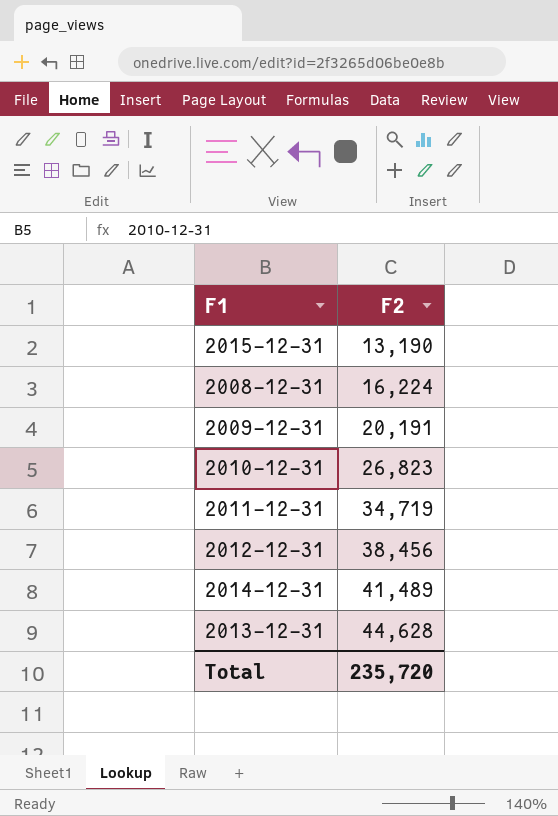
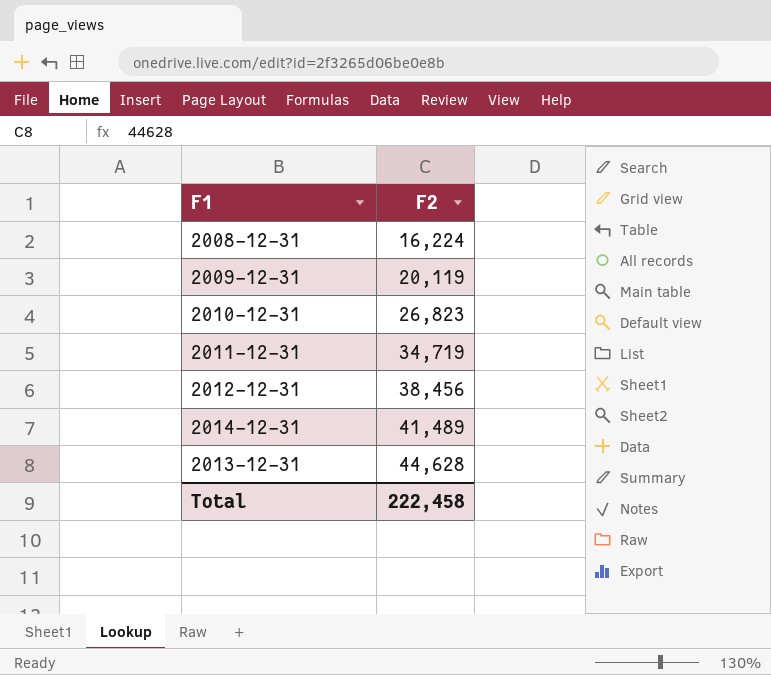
row 2015-12-31: 13,190 -> none
2009-12-31 | F2: 20,191 -> 20,119
Total | F2: 235,720 -> 222,458

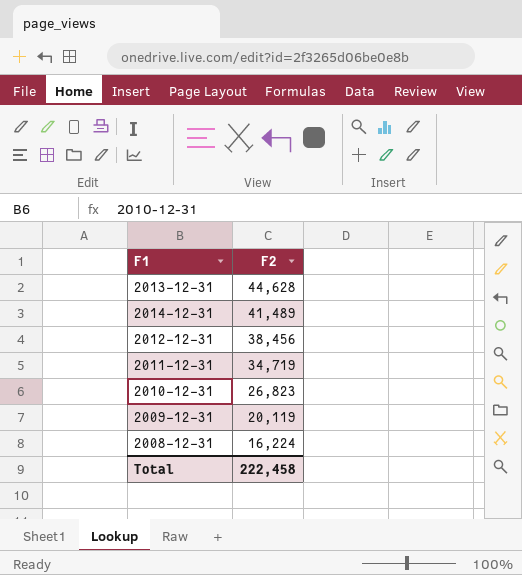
row order: F2 ascending -> F2 descending

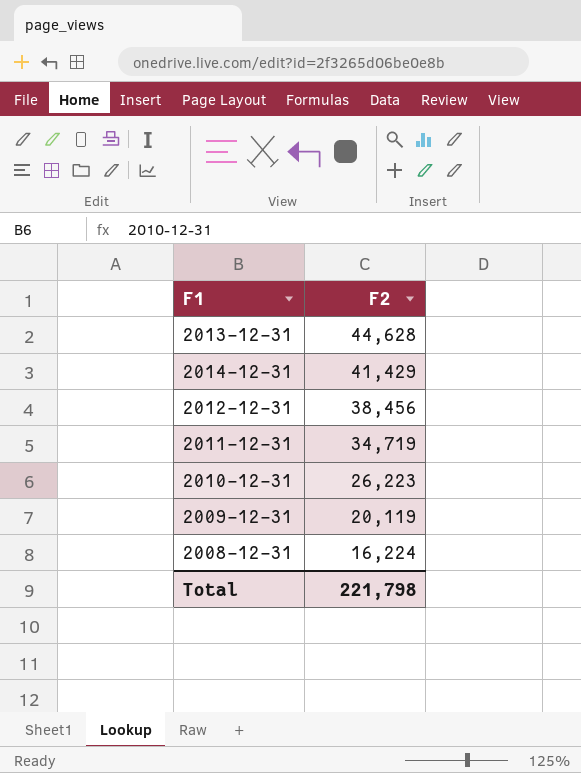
2014-12-31 | F2: 41,489 -> 41,429
2010-12-31 | F2: 26,823 -> 26,223
Total | F2: 222,458 -> 221,798

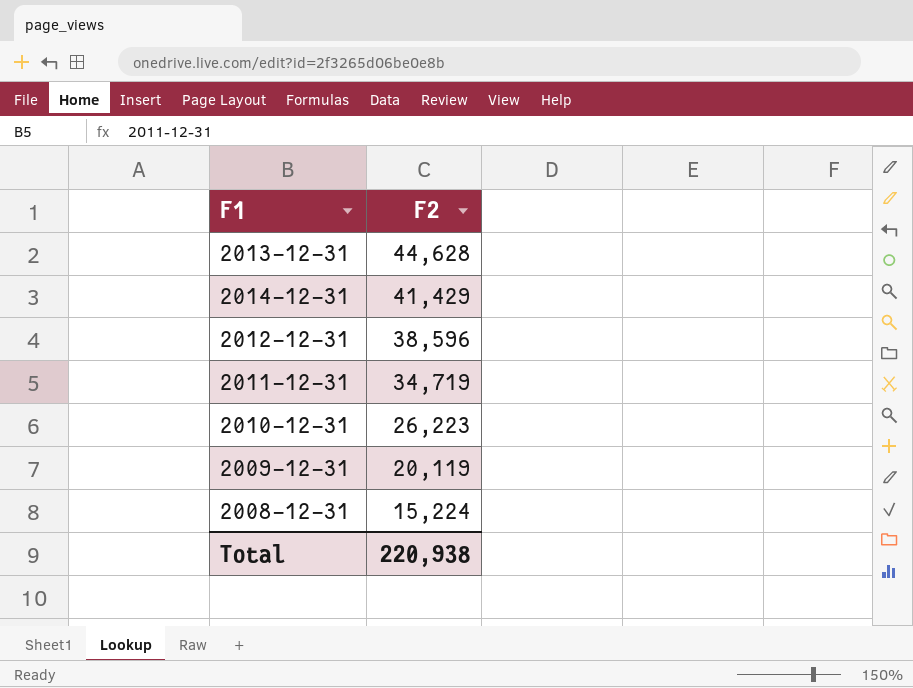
2012-12-31 | F2: 38,456 -> 38,596
2008-12-31 | F2: 16,224 -> 15,224
Total | F2: 221,798 -> 220,938

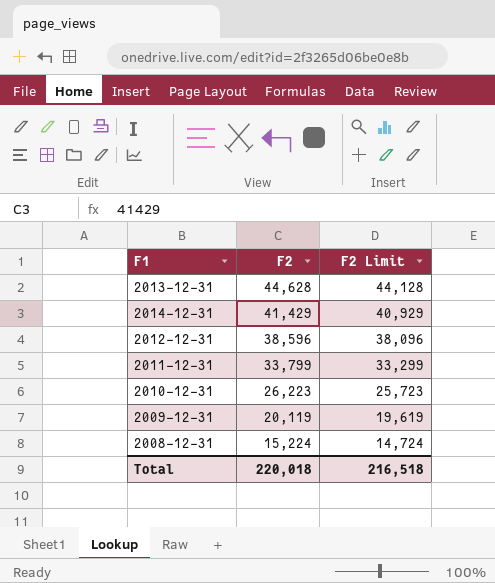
column F2 Limit | formula: none -> [F2] - 500
2011-12-31 | F2: 34,719 -> 33,799
Total | F2: 220,938 -> 220,018

